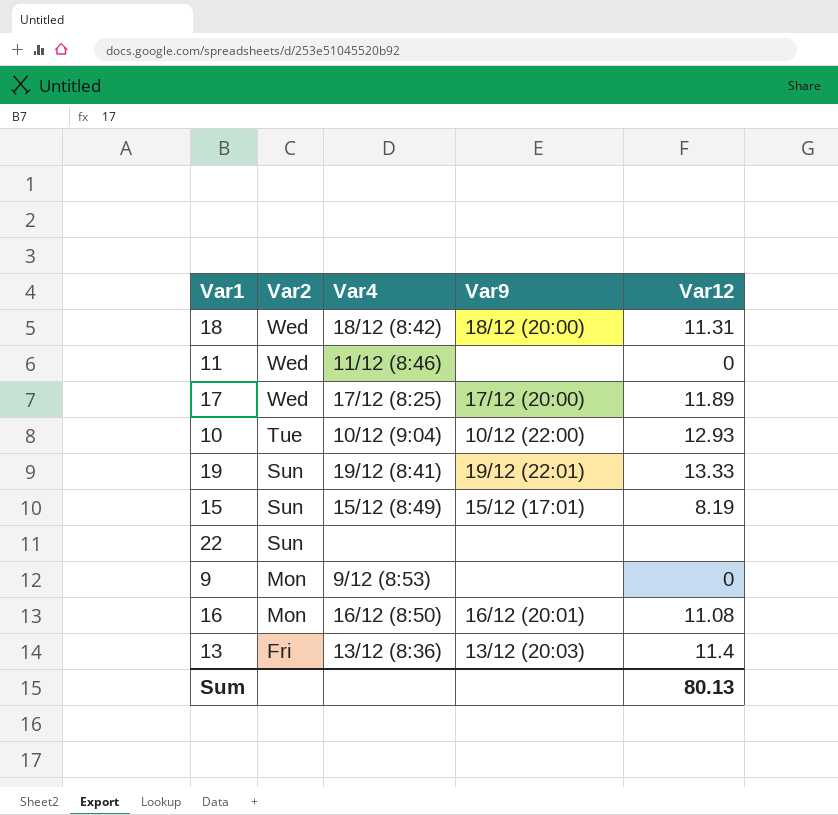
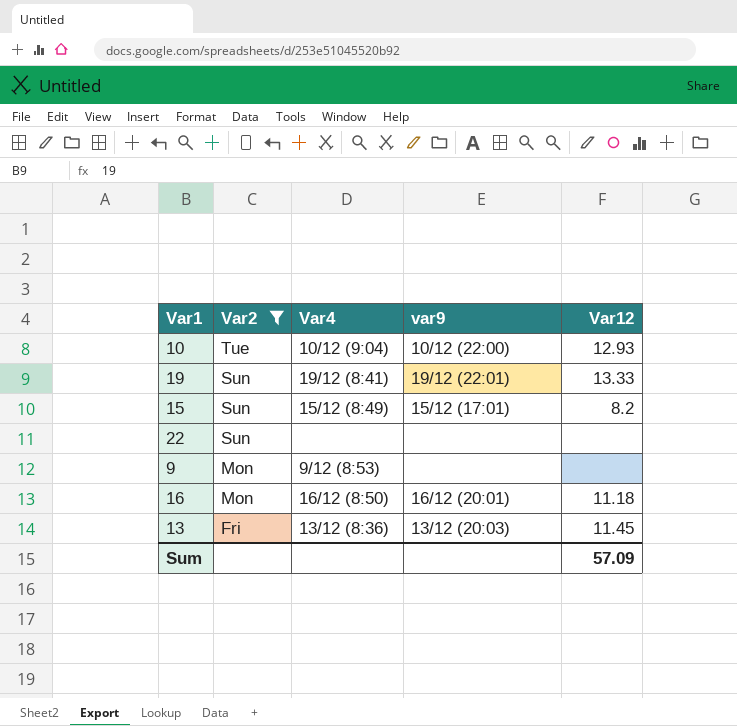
filter: none -> Var2 != Wed
column name: Var9 -> var9
15 | Var12: 8.19 -> 8.2
9 | Var12: 0 -> none
16 | Var12: 11.08 -> 11.18
13 | Var12: 11.4 -> 11.45
Sum | Var12: 80.13 -> 57.09

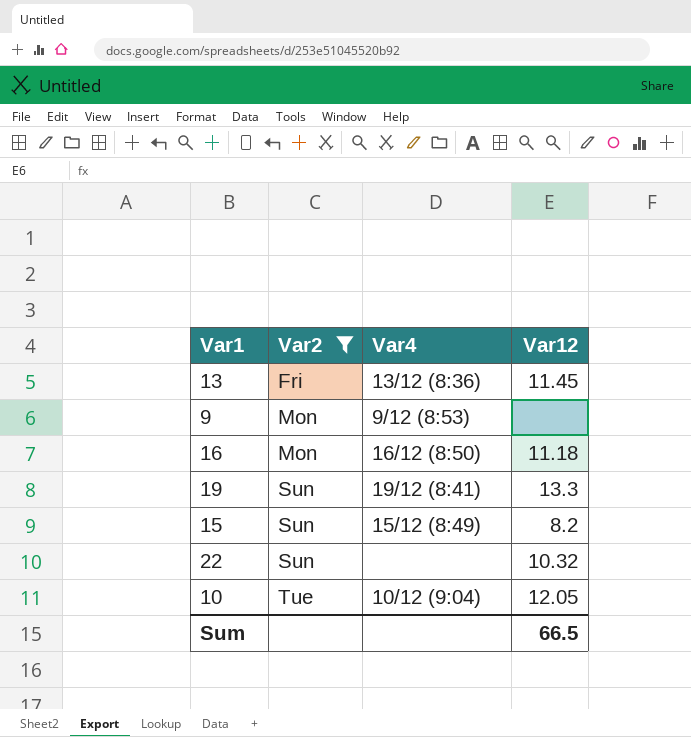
row order: Var2 descending -> Var2 ascending
column var9 | position: 4 -> none
19 | Var12: 13.33 -> 13.3
22 | Var12: none -> 10.32
10 | Var12: 12.93 -> 12.05
Sum | Var12: 57.09 -> 66.5

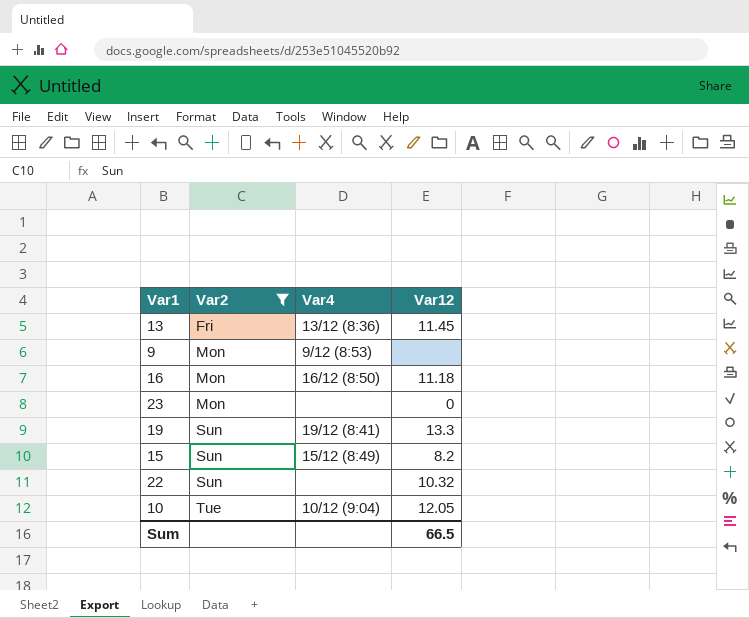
row 23: none -> Mon | none | 0

